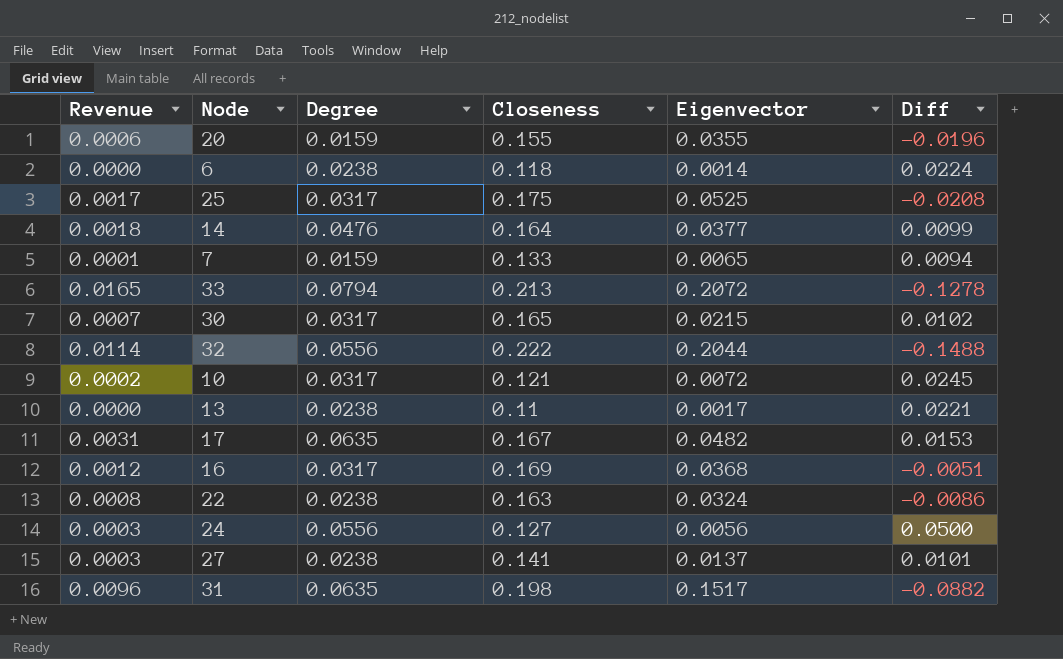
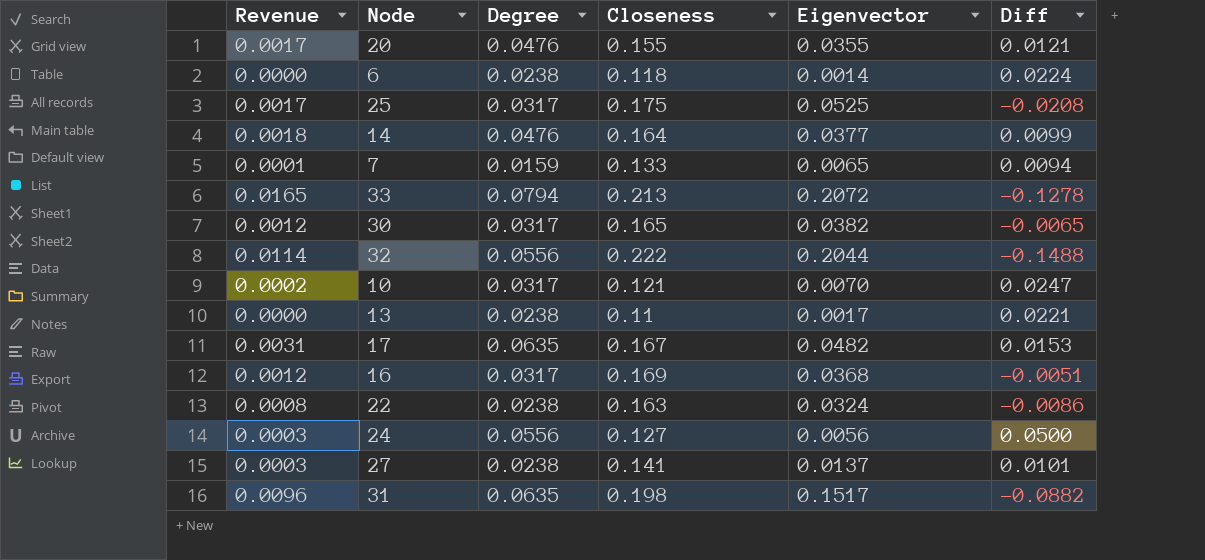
20 | Revenue: 0.0006 -> 0.0017
20 | Degree: 0.0159 -> 0.0476
20 | Diff: -0.0196 -> 0.0121
30 | Revenue: 0.0007 -> 0.0012
30 | Eigenvector: 0.0215 -> 0.0382
30 | Diff: 0.0102 -> -0.0065
10 | Eigenvector: 0.0072 -> 0.0070
10 | Diff: 0.0245 -> 0.0247

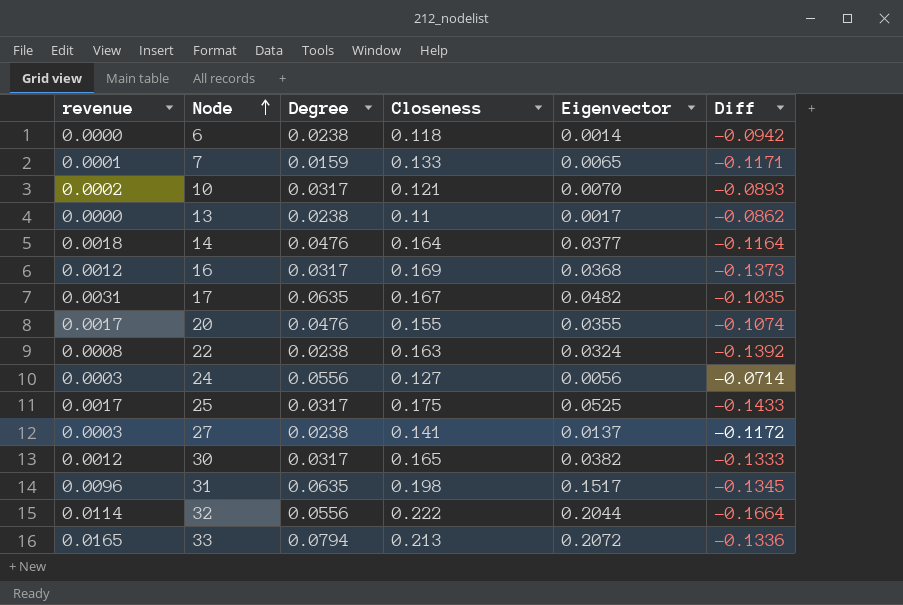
row order: none -> Node ascending
column name: Revenue -> revenue
column Diff | formula: [Degree] - [Eigenvector] -> [Degree] - [Closeness]

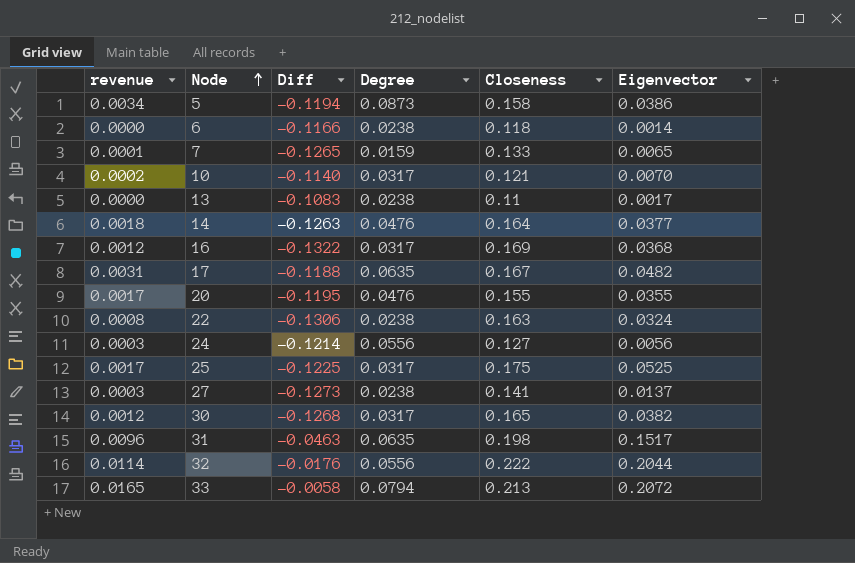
column Diff | formula: [Degree] - [Closeness] -> [Eigenvector] - [Closeness]
column Diff | position: 6 -> 3
row 5: none -> 0.0034 | -0.1194 | 0.0873 | 0.158 | 0.0386

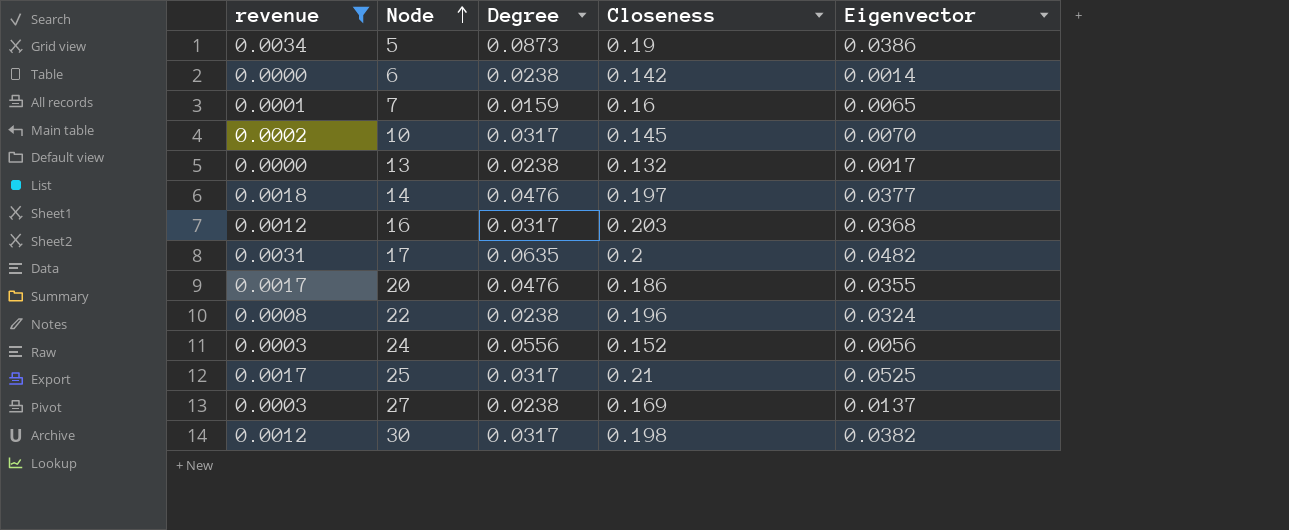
filter: none -> revenue <= 0.0034
column Diff | formula: [Eigenvector] - [Closeness] -> none
5 | Closeness: 0.158 -> 0.19
6 | Closeness: 0.118 -> 0.142
7 | Closeness: 0.133 -> 0.16
10 | Closeness: 0.121 -> 0.145
13 | Closeness: 0.11 -> 0.132
14 | Closeness: 0.164 -> 0.197
16 | Closeness: 0.169 -> 0.203
17 | Closeness: 0.167 -> 0.2
20 | Closeness: 0.155 -> 0.186
22 | Closeness: 0.163 -> 0.196
24 | Closeness: 0.127 -> 0.152
25 | Closeness: 0.175 -> 0.21
27 | Closeness: 0.141 -> 0.169
30 | Closeness: 0.165 -> 0.198

